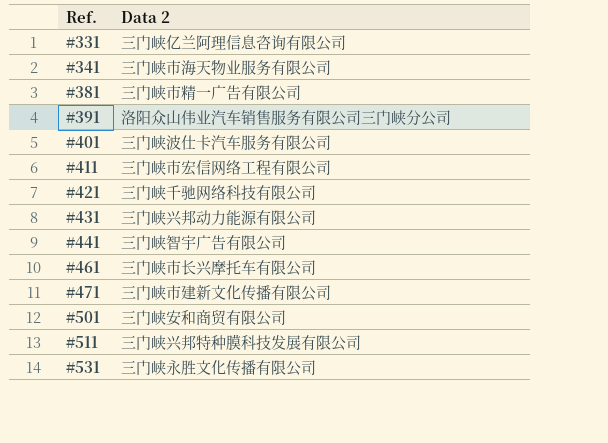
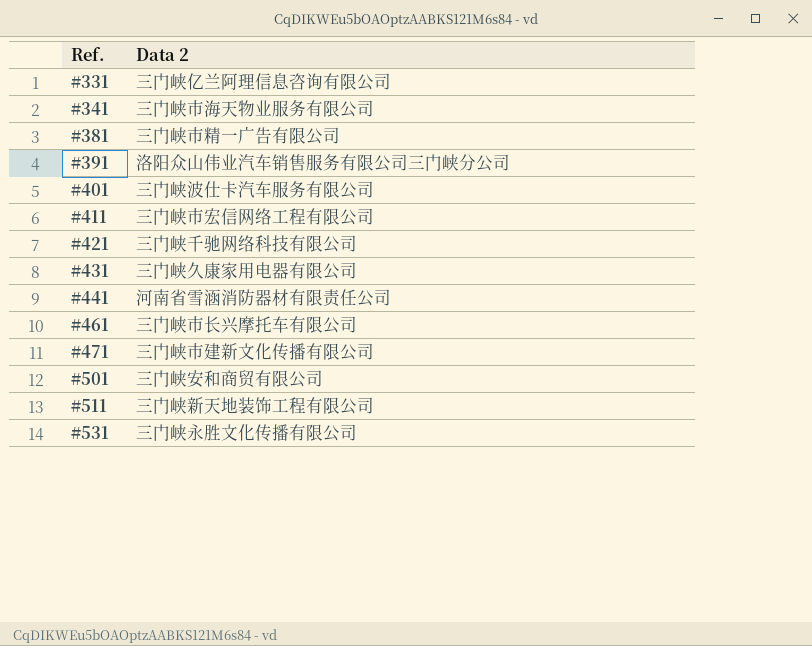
#431 | Data 2: 三门峡兴邦动力能源有限公司 -> 三门峡久康家用电器有限公司
#441 | Data 2: 三门峡智宇广告有限公司 -> 河南省雪涵消防器材有限责任公司
#511 | Data 2: 三门峡兴邦特种膜科技发展有限公司 -> 三门峡新天地装饰工程有限公司

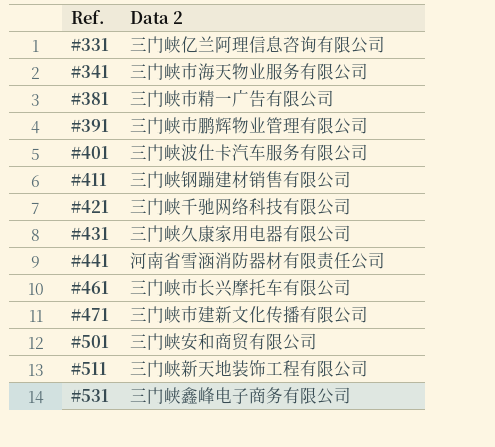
#391 | Data 2: 洛阳众山伟业汽车销售服务有限公司三门峡分公司 -> 三门峡市鹏辉物业管理有限公司
#411 | Data 2: 三门峡市宏信网络工程有限公司 -> 三门峡钢蹦建材销售有限公司
#531 | Data 2: 三门峡永胜文化传播有限公司 -> 三门峡鑫峰电子商务有限公司

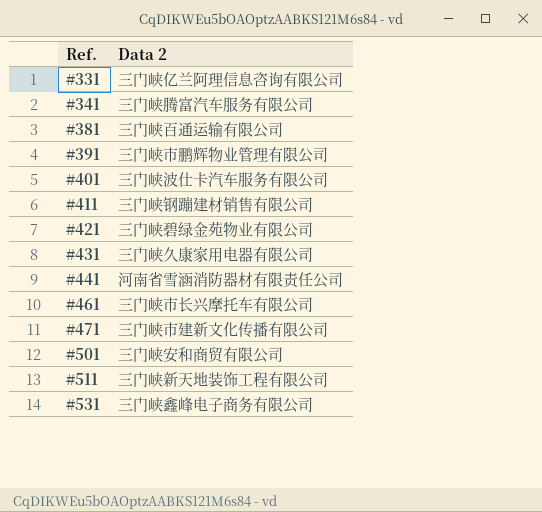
#341 | Data 2: 三门峡市海天物业服务有限公司 -> 三门峡腾富汽车服务有限公司
#381 | Data 2: 三门峡市精一广告有限公司 -> 三门峡百通运输有限公司
#421 | Data 2: 三门峡千驰网络科技有限公司 -> 三门峡碧绿金苑物业有限公司

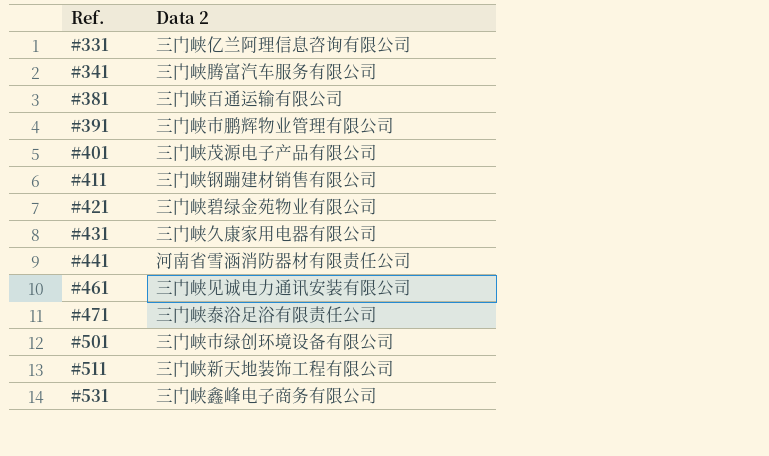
#401 | Data 2: 三门峡波仕卡汽车服务有限公司 -> 三门峡茂源电子产品有限公司
#461 | Data 2: 三门峡市长兴摩托车有限公司 -> 三门峡见诚电力通讯安装有限公司
#471 | Data 2: 三门峡市建新文化传播有限公司 -> 三门峡泰浴足浴有限责任公司
#501 | Data 2: 三门峡安和商贸有限公司 -> 三门峡市绿创环境设备有限公司

